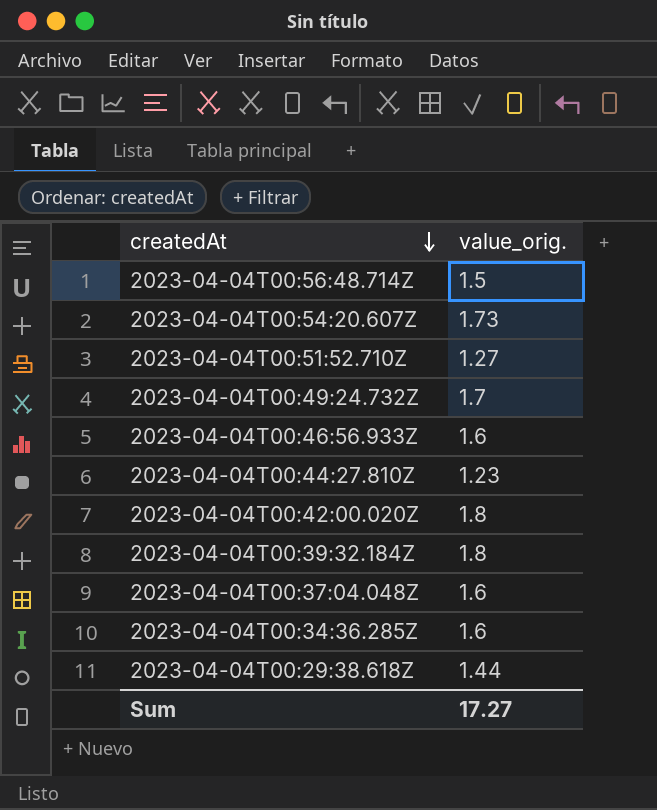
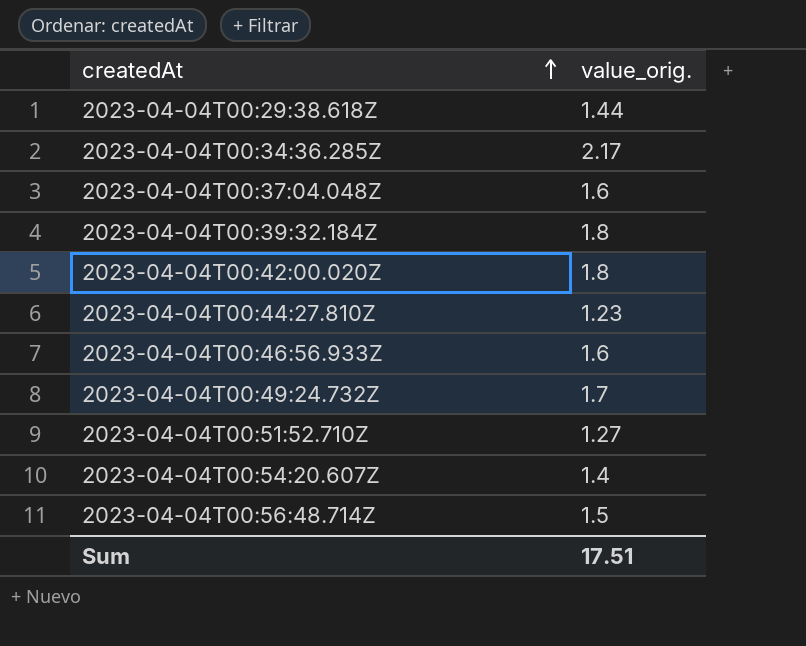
row order: createdAt descending -> createdAt ascending
2023-04-04T00:34:36.285Z | value_orig.: 1.6 -> 2.17
2023-04-04T00:54:20.607Z | value_orig.: 1.73 -> 1.4
Sum | value_orig.: 17.27 -> 17.51

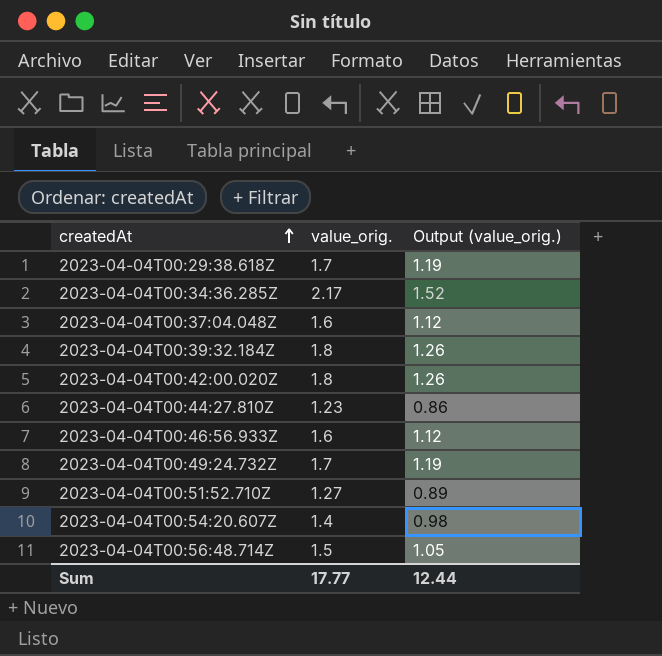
column Output (value_orig.) | formula: none -> [value_orig.] * 0.7
2023-04-04T00:29:38.618Z | value_orig.: 1.44 -> 1.7
Sum | value_orig.: 17.51 -> 17.77

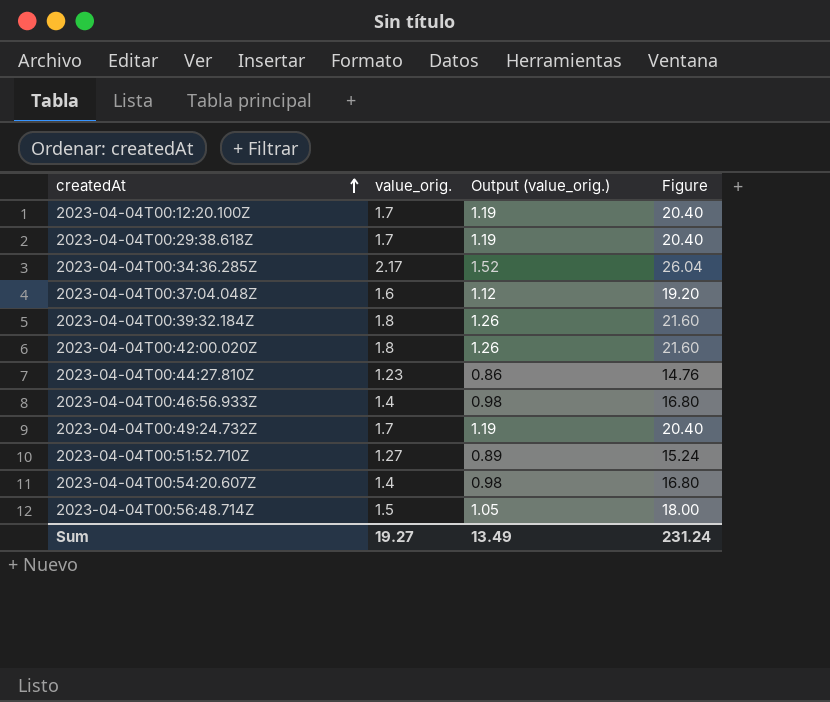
column Figure | formula: none -> [value_orig.] * 12
row 2023-04-04T00:12:20.100Z: none -> 1.7 | 1.19 | 20.40
2023-04-04T00:46:56.933Z | value_orig.: 1.6 -> 1.4
2023-04-04T00:46:56.933Z | Output (value_orig.): 1.12 -> 0.98
Sum | value_orig.: 17.77 -> 19.27
Sum | Output (value_orig.): 12.44 -> 13.49

